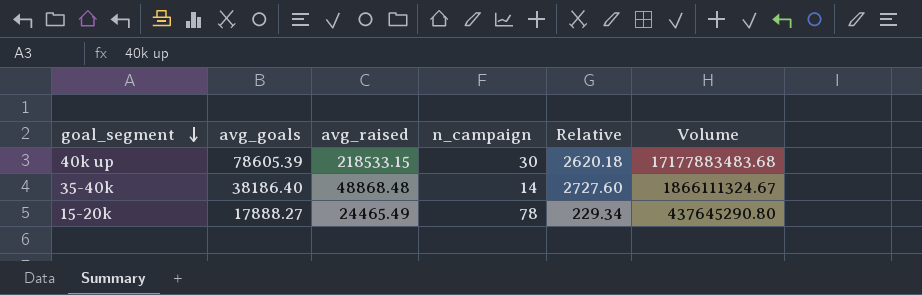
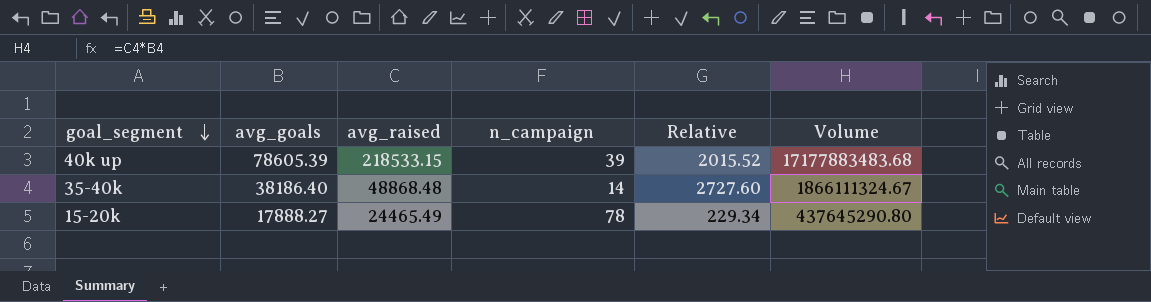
40k up | n_campaign: 30 -> 39
40k up | Relative: 2620.18 -> 2015.52

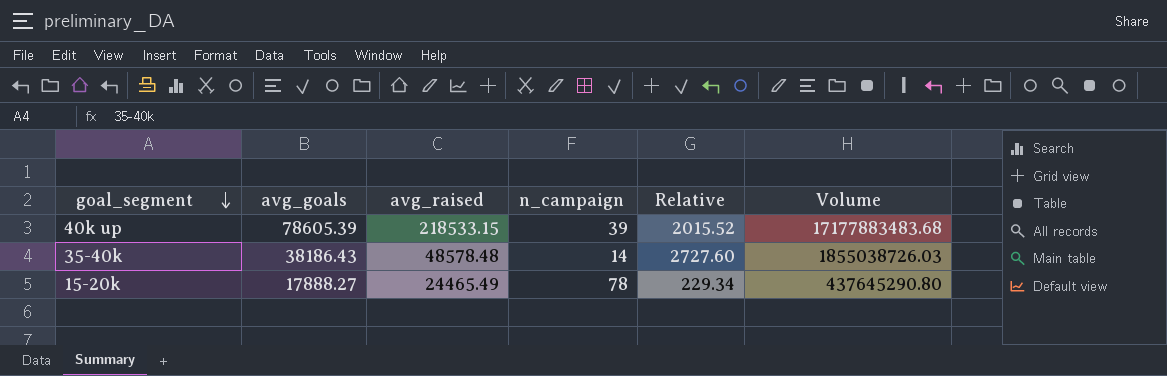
35-40k | avg_goals: 38186.40 -> 38186.43
35-40k | avg_raised: 48868.48 -> 48578.48
35-40k | Volume: 1866111324.67 -> 1855038726.03

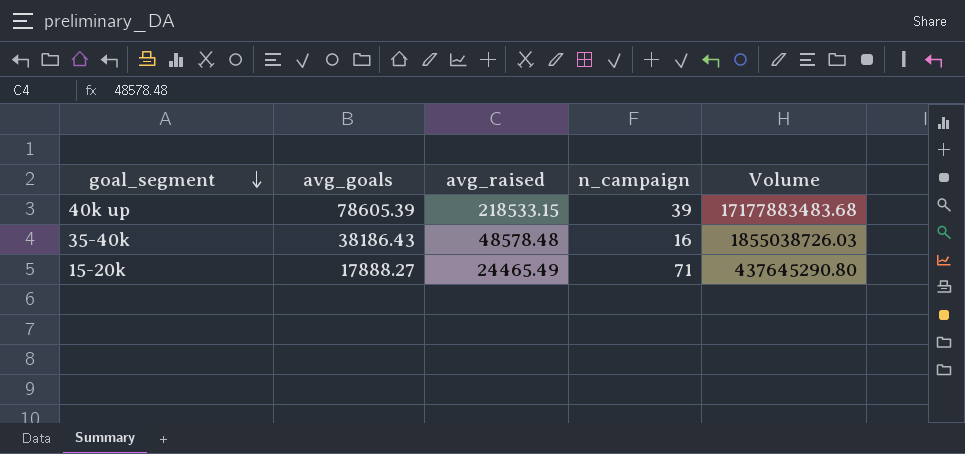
column Relative | formula: [avg_goals] / [n_campaign] -> none
35-40k | n_campaign: 14 -> 16
15-20k | n_campaign: 78 -> 71

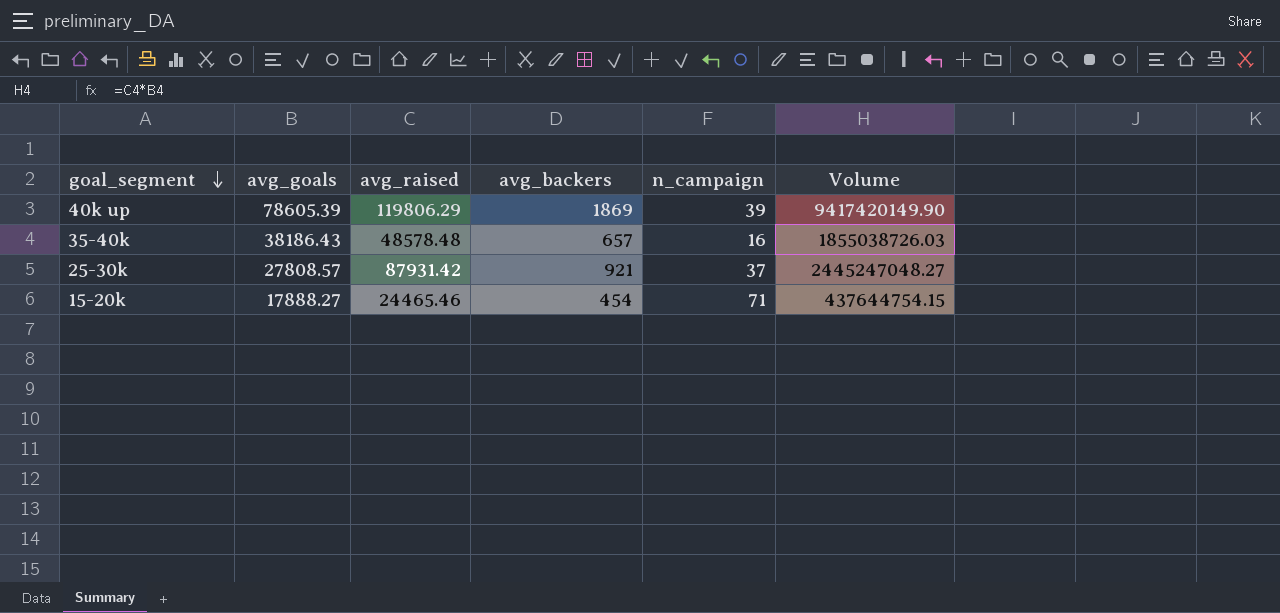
column avg_backers | position: none -> 4
40k up | avg_raised: 218533.15 -> 119806.29
40k up | Volume: 17177883483.68 -> 9417420149.90
row 25-30k: none -> 27808.57 | 87931.42 | 921 | 37 | 2445247048.27
15-20k | avg_raised: 24465.49 -> 24465.46
15-20k | Volume: 437645290.80 -> 437644754.15

